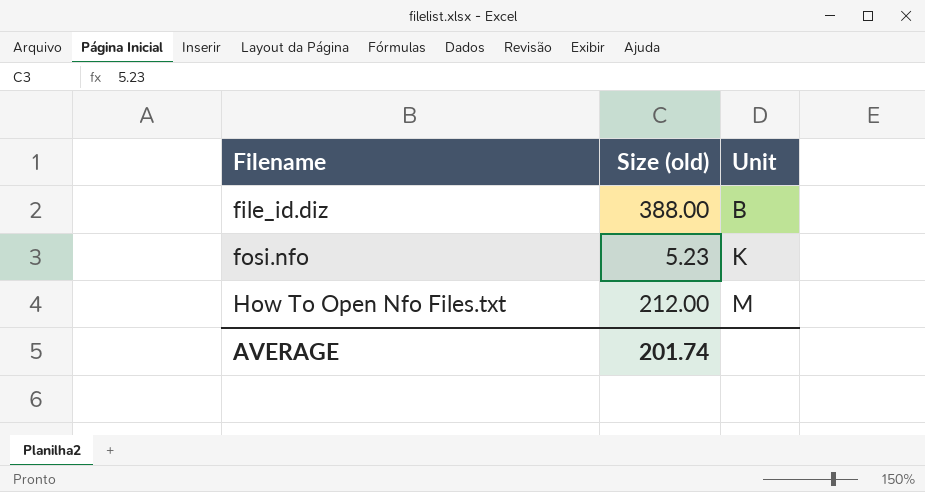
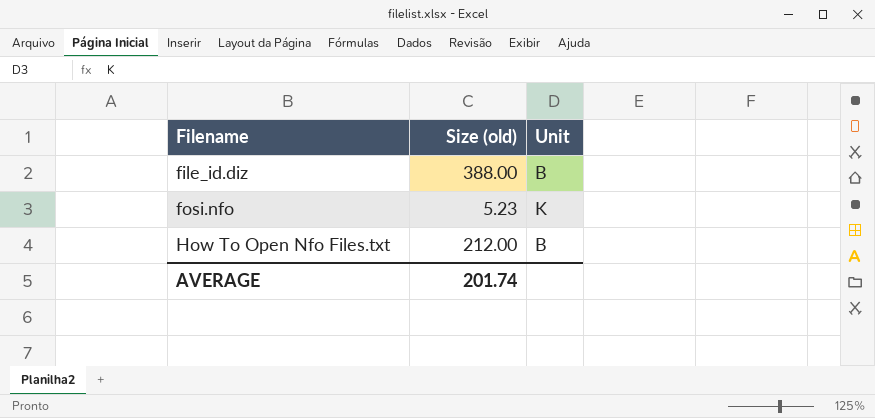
How To Open Nfo Files.txt | Unit: M -> B

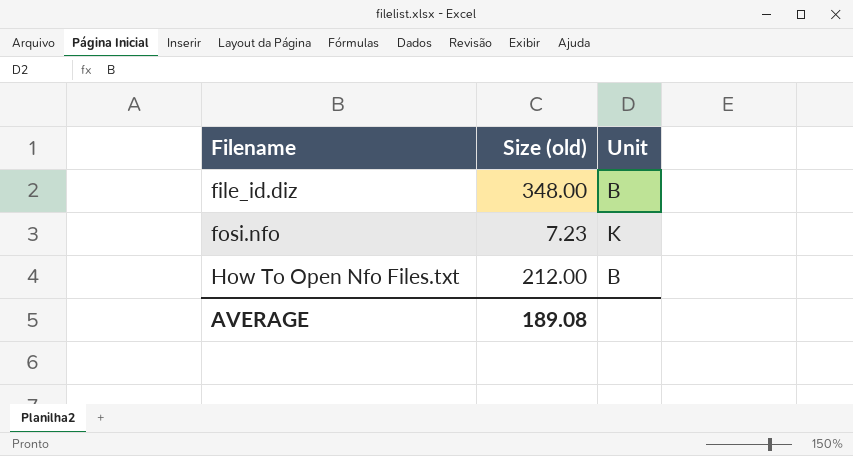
file_id.diz | Size (old): 388.00 -> 348.00
fosi.nfo | Size (old): 5.23 -> 7.23
AVERAGE | Size (old): 201.74 -> 189.08

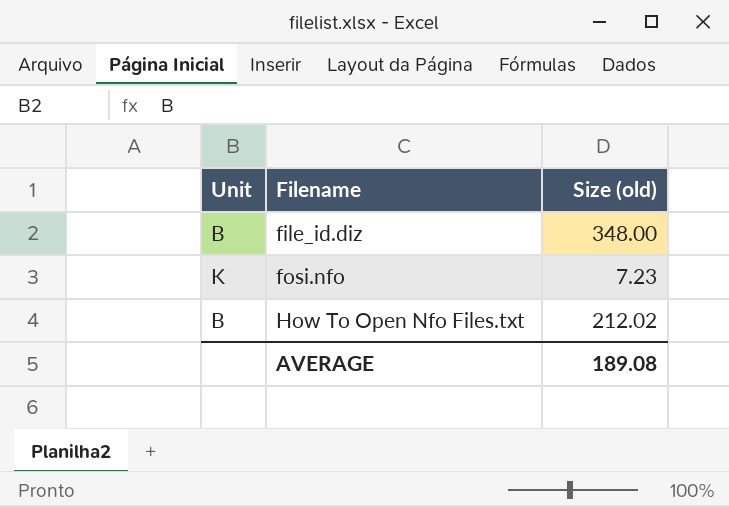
column Unit | position: 3 -> 1
How To Open Nfo Files.txt | Size (old): 212.00 -> 212.02

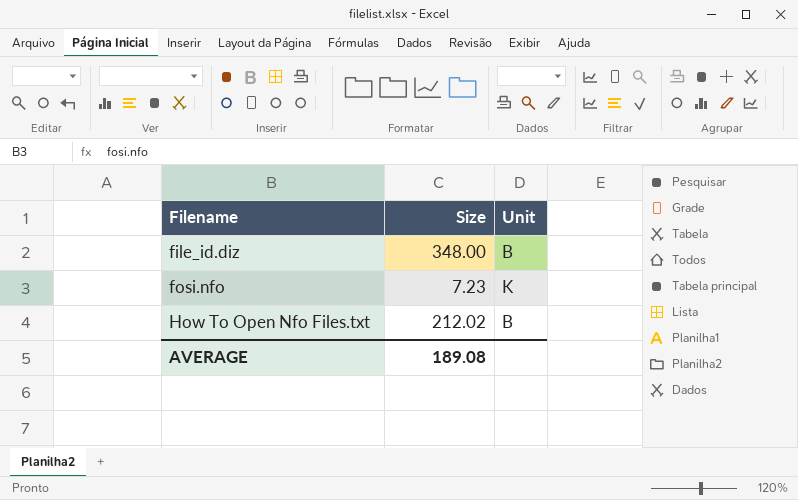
column name: Size (old) -> Size
column Unit | position: 1 -> 3

